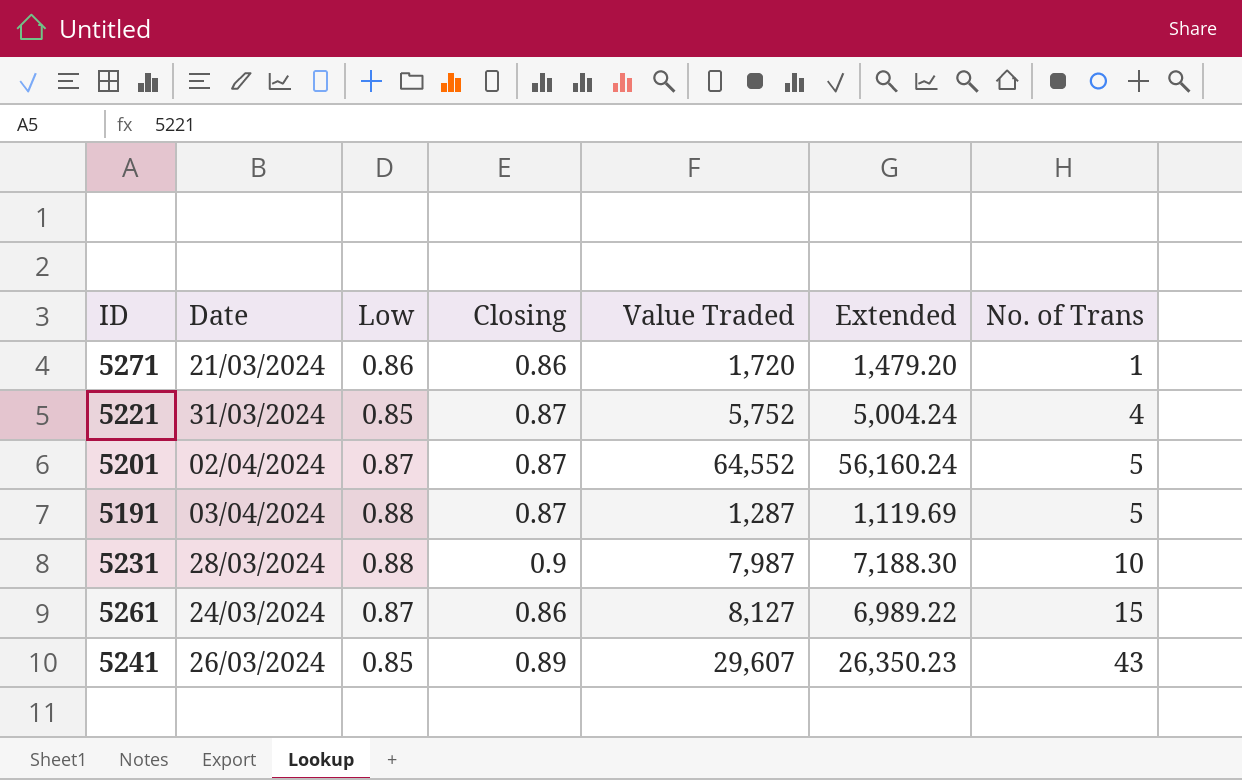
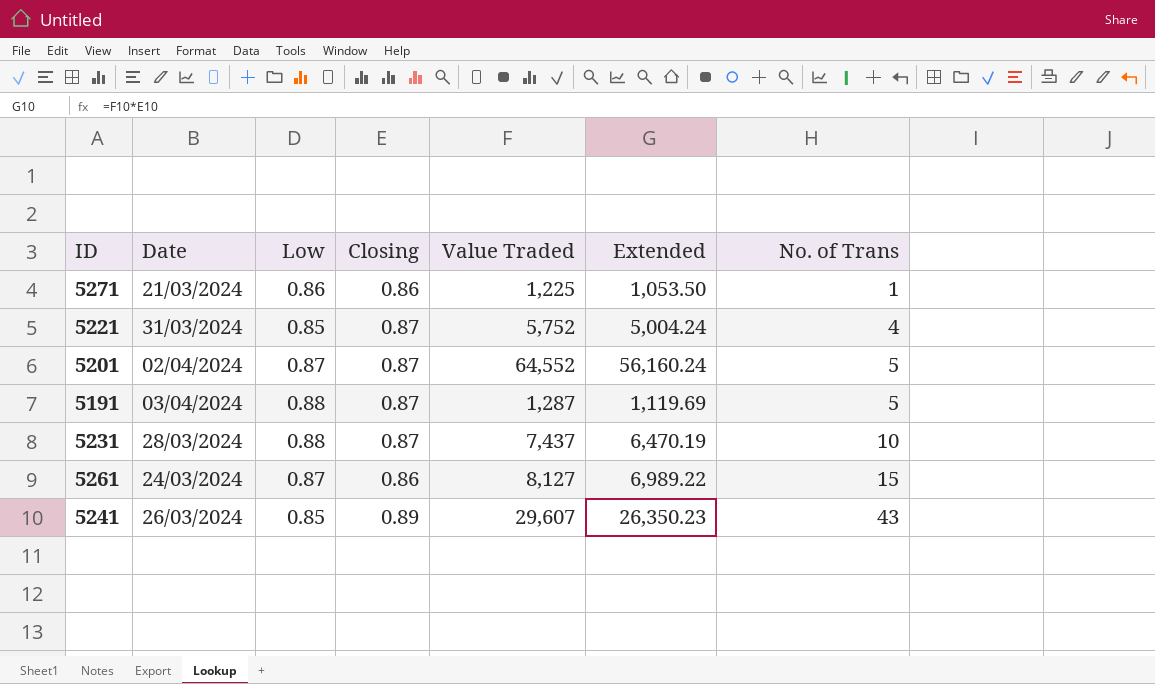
5271 | Value Traded: 1,720 -> 1,225
5271 | Extended: 1,479.20 -> 1,053.50
5231 | Closing: 0.9 -> 0.87
5231 | Value Traded: 7,987 -> 7,437
5231 | Extended: 7,188.30 -> 6,470.19

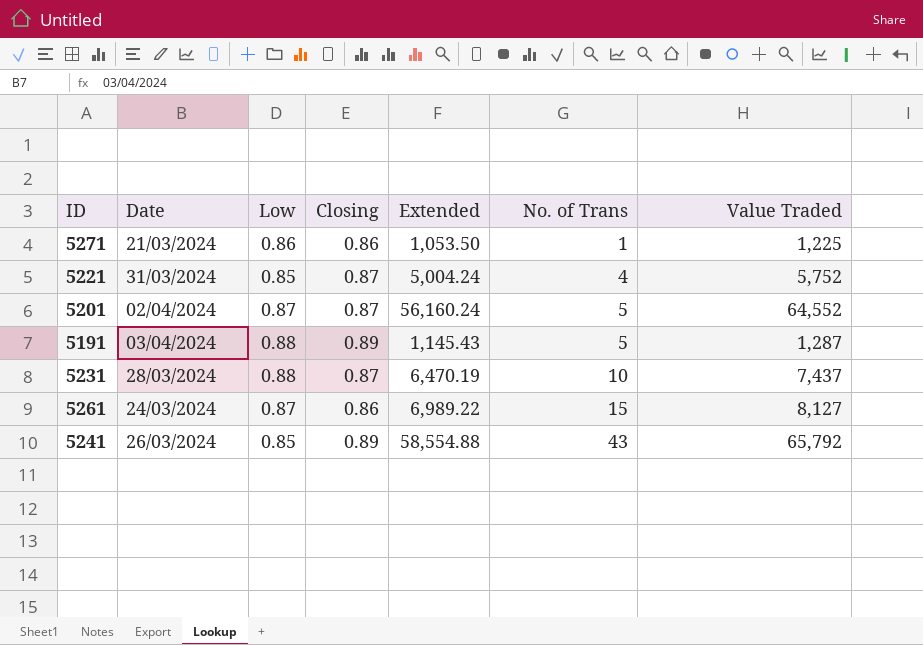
column Value Traded | position: 5 -> 7
5191 | Closing: 0.87 -> 0.89
5191 | Extended: 1,119.69 -> 1,145.43
5241 | Extended: 26,350.23 -> 58,554.88
5241 | Value Traded: 29,607 -> 65,792

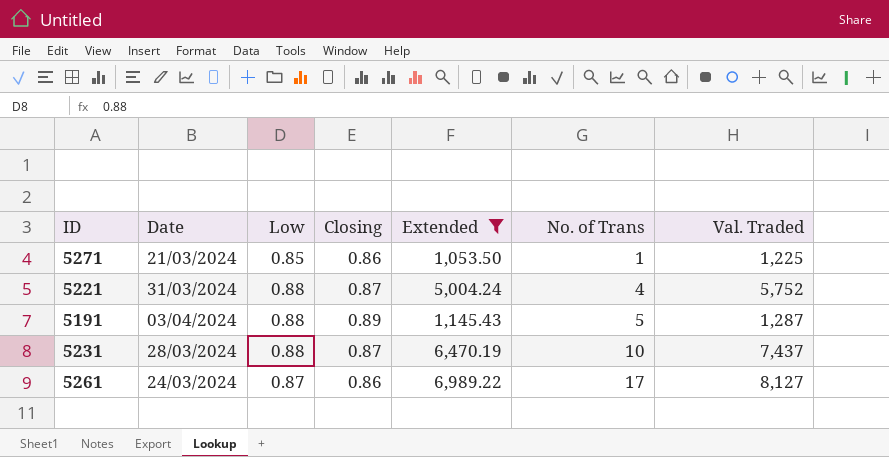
filter: none -> Extended <= 6,989.22
column name: Value Traded -> Val. Traded
5271 | Low: 0.86 -> 0.85
5221 | Low: 0.85 -> 0.88
5261 | No. of Trans: 15 -> 17

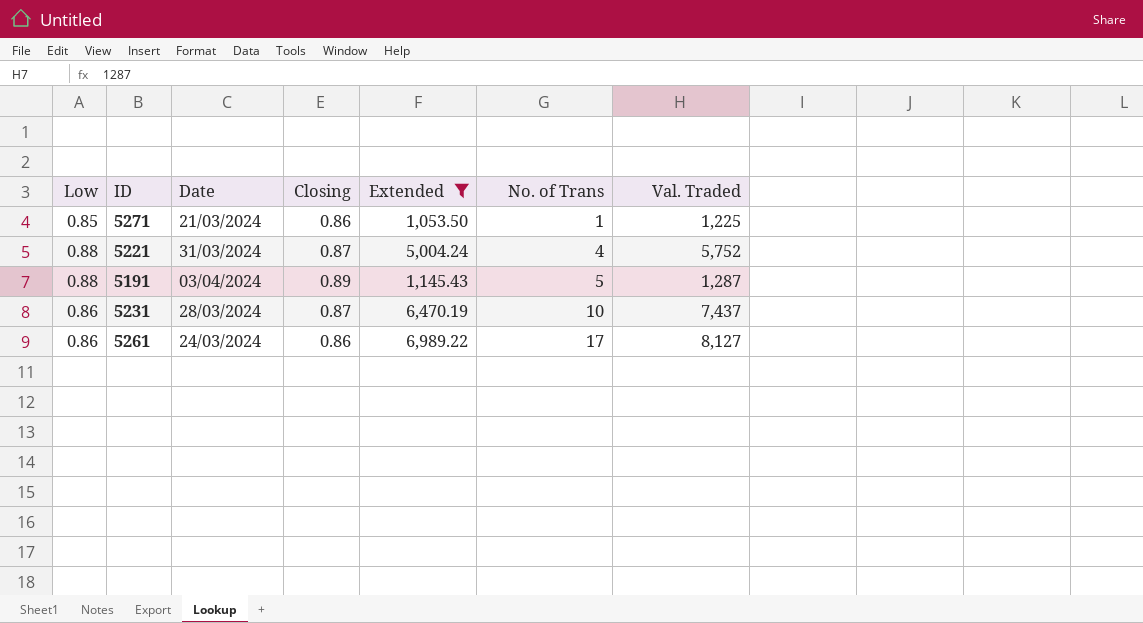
column Low | position: 3 -> 1
5231 | Low: 0.88 -> 0.86
5261 | Low: 0.87 -> 0.86

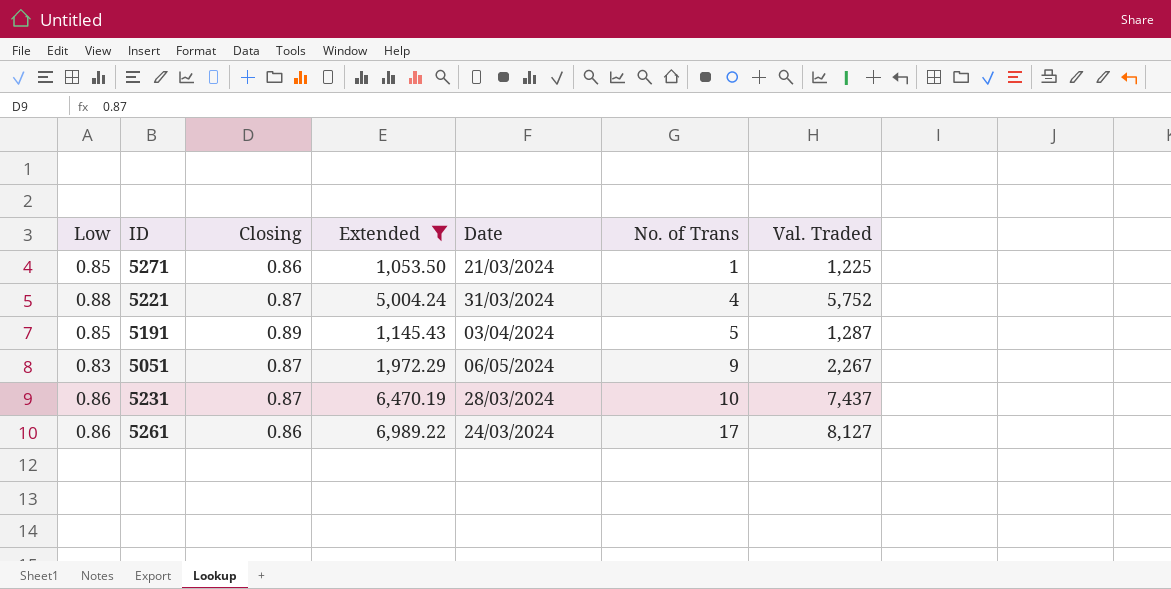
column Date | position: 3 -> 5
5191 | Low: 0.88 -> 0.85
row 5051: none -> 0.83 | 0.87 | 1,972.29 | 06/05/2024 | 9 | 2,267

